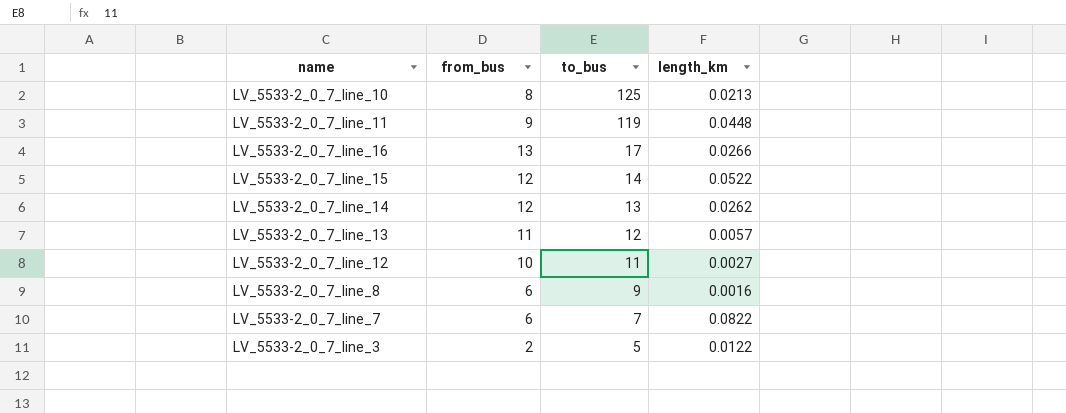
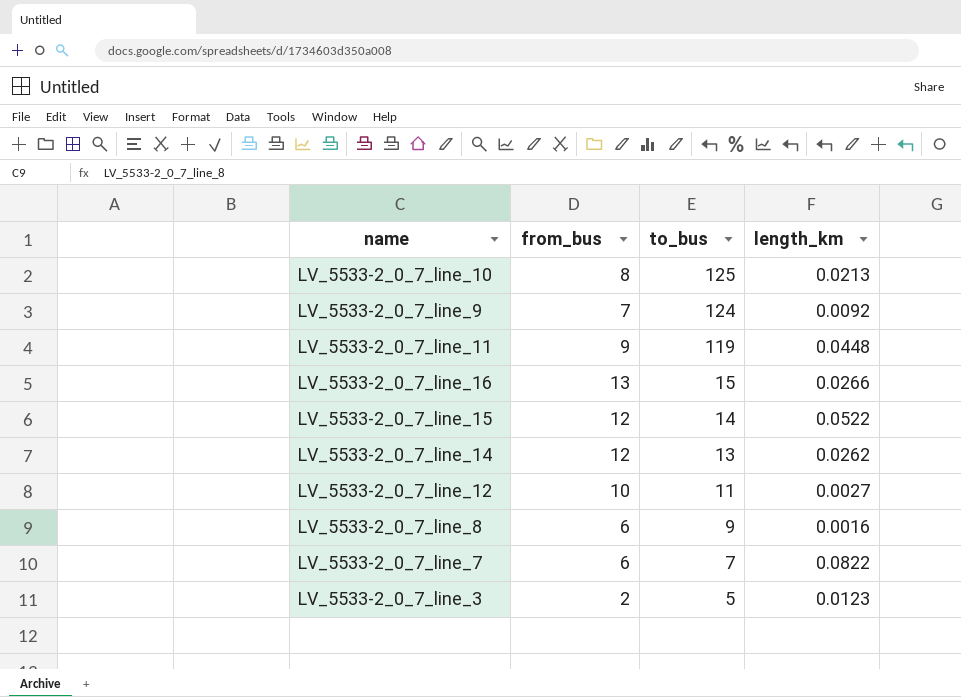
row LV_5533-2_0_7_line_13: 11 | 12 | 0.0057 -> none
row LV_5533-2_0_7_line_9: none -> 7 | 124 | 0.0092
LV_5533-2_0_7_line_16 | to_bus: 17 -> 15
LV_5533-2_0_7_line_3 | length_km: 0.0122 -> 0.0123

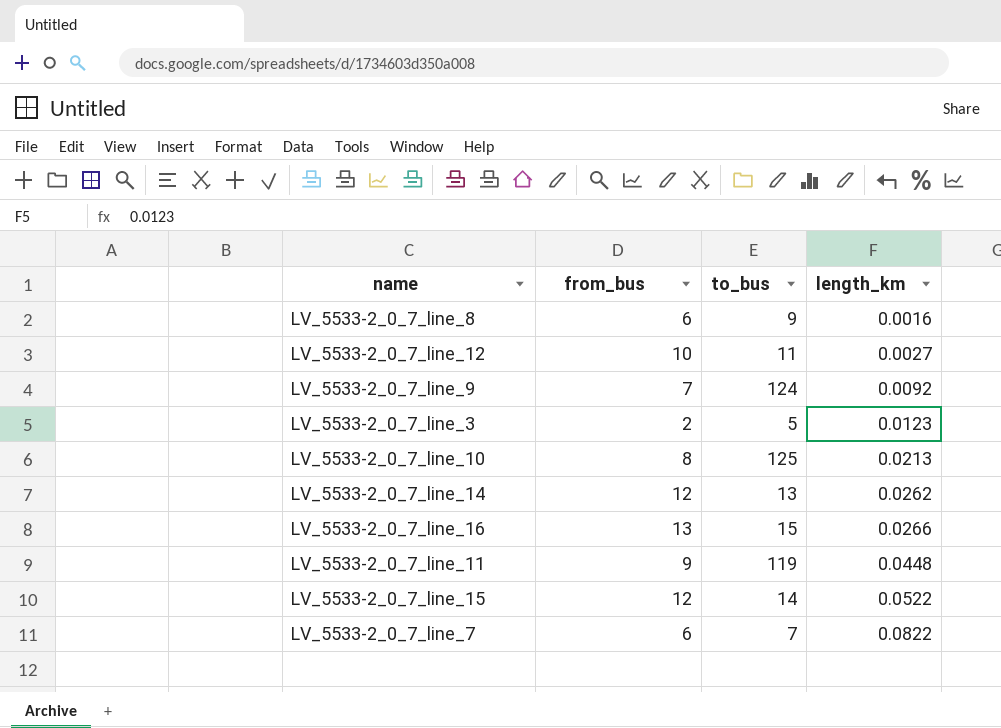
row order: to_bus descending -> length_km ascending

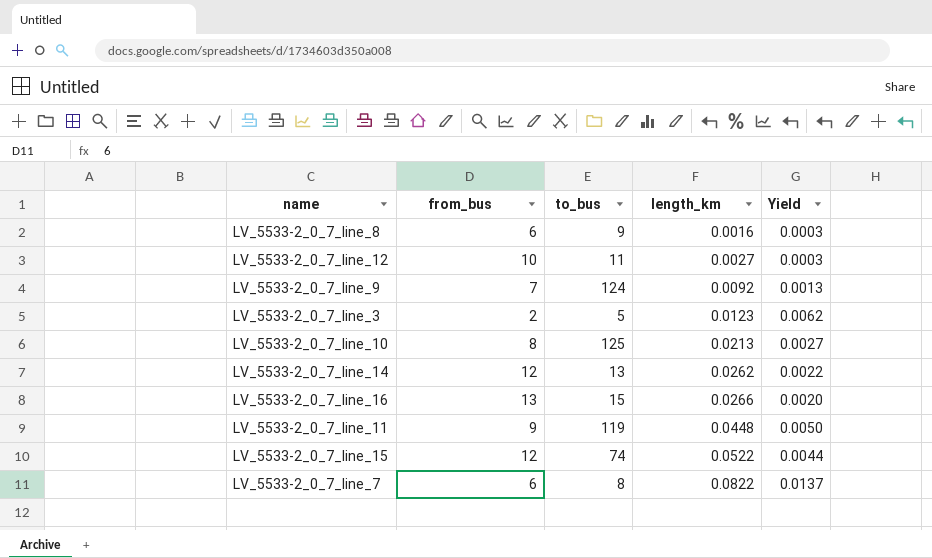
column Yield | formula: none -> [length_km] / [from_bus]
LV_5533-2_0_7_line_15 | to_bus: 14 -> 74
LV_5533-2_0_7_line_7 | to_bus: 7 -> 8

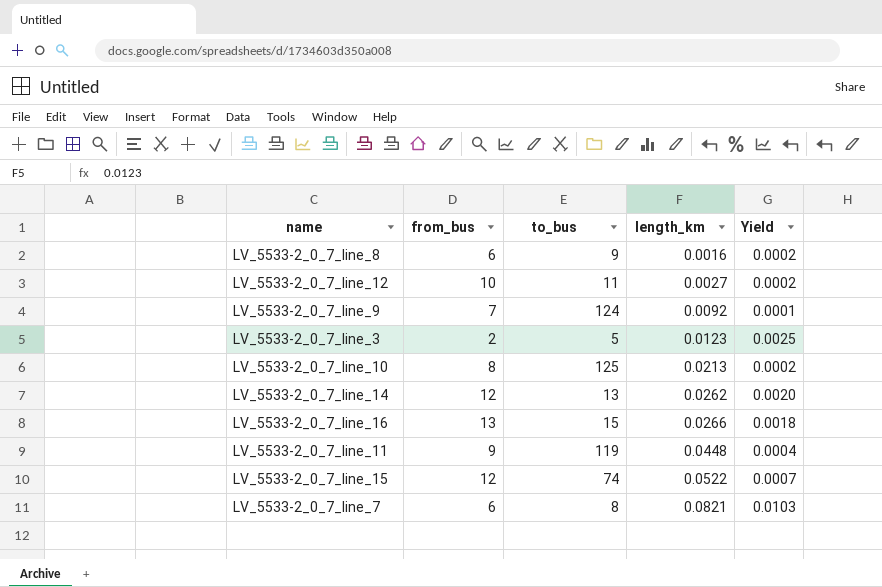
column Yield | formula: [length_km] / [from_bus] -> [length_km] / [to_bus]
LV_5533-2_0_7_line_7 | length_km: 0.0822 -> 0.0821

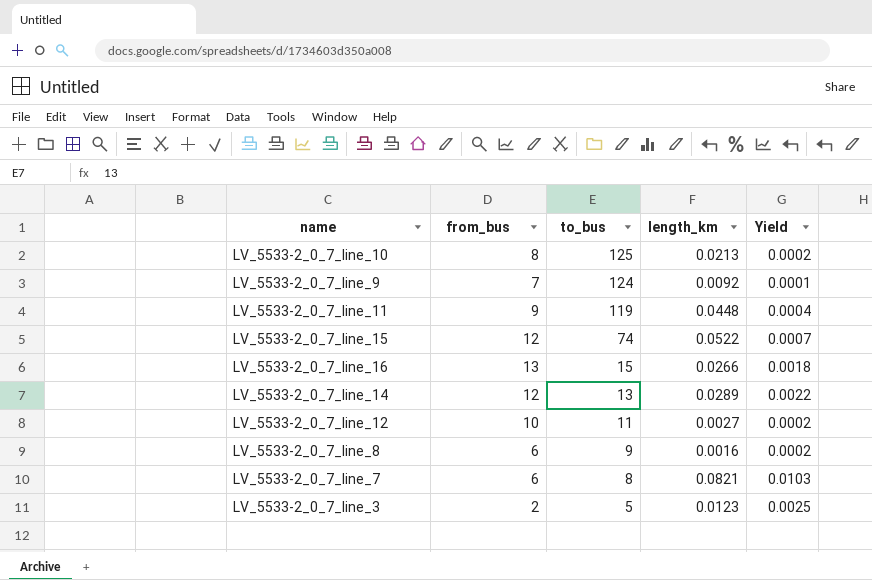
row order: length_km ascending -> to_bus descending
LV_5533-2_0_7_line_14 | length_km: 0.0262 -> 0.0289
LV_5533-2_0_7_line_14 | Yield: 0.0020 -> 0.0022

